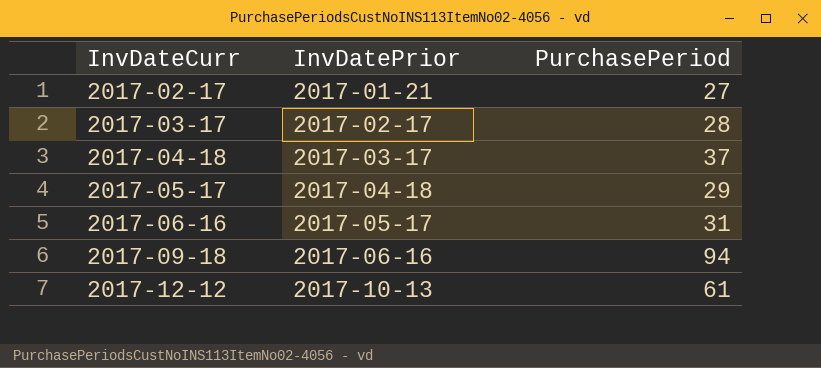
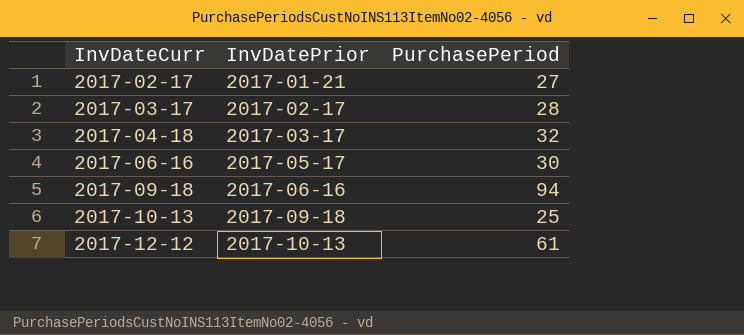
row 2017-05-17: 2017-04-18 | 29 -> none
2017-04-18 | PurchasePeriod: 37 -> 32
2017-06-16 | PurchasePeriod: 31 -> 30
row 2017-10-13: none -> 2017-09-18 | 25

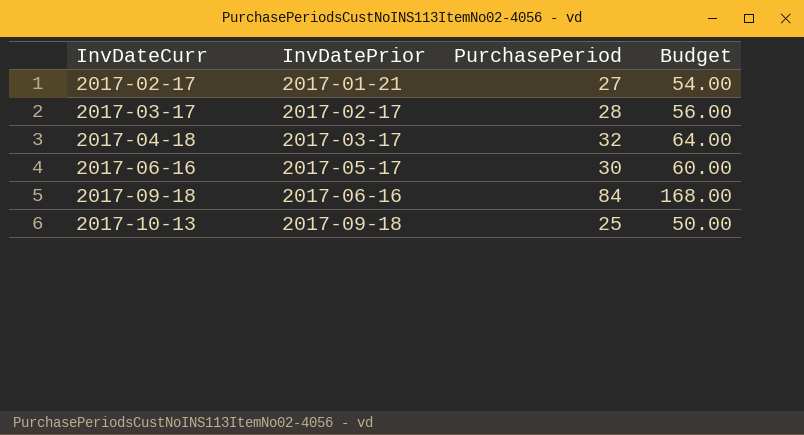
column Budget | formula: none -> [PurchasePeriod] * 2
row 2017-12-12: 2017-10-13 | 61 -> none
2017-09-18 | PurchasePeriod: 94 -> 84

